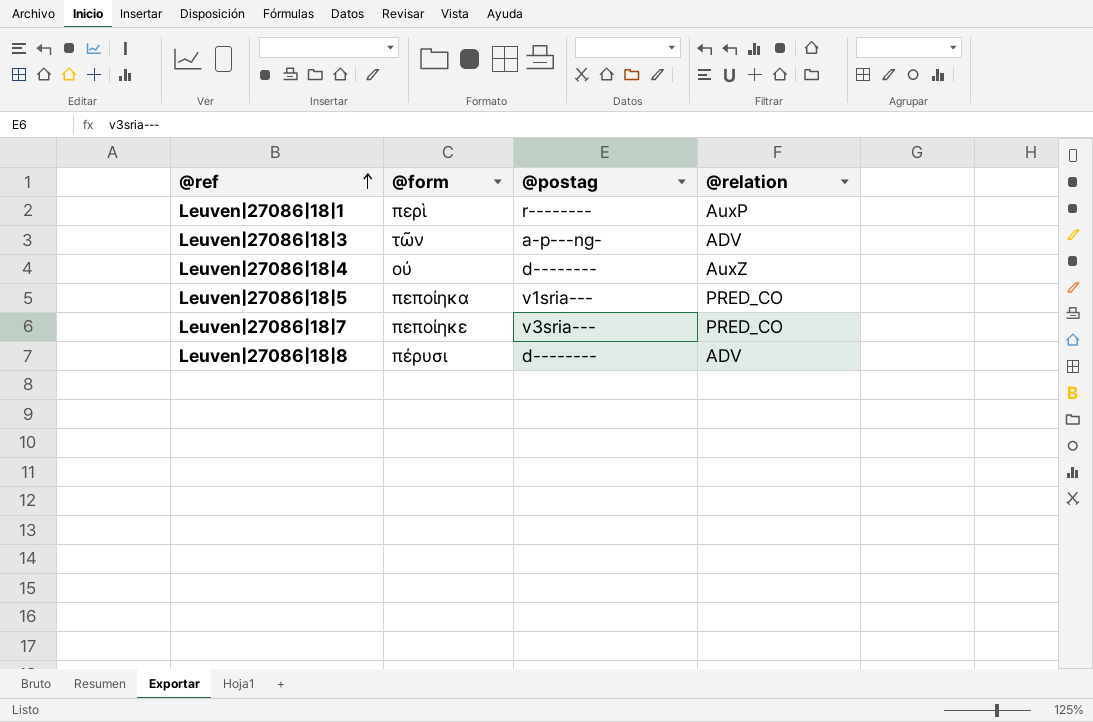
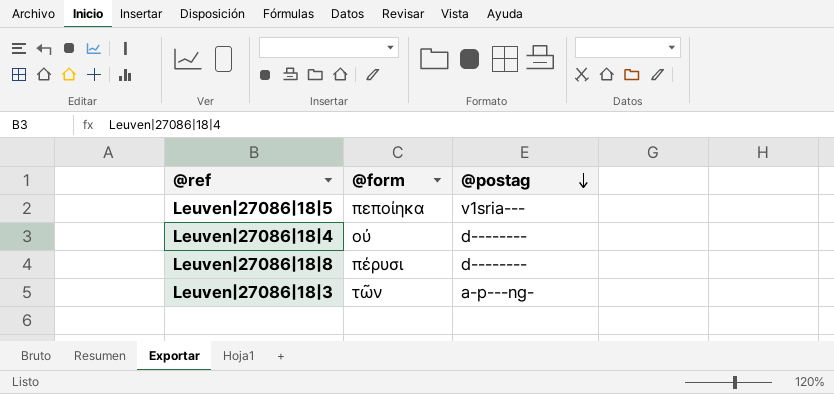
row order: @ref ascending -> @postag descending
column @relation | position: 4 -> none
row Leuven|27086|18|1: περὶ | r-------- | AuxP -> none
row Leuven|27086|18|7: πεποίηκε | v3sria--- | PRED_CO -> none

